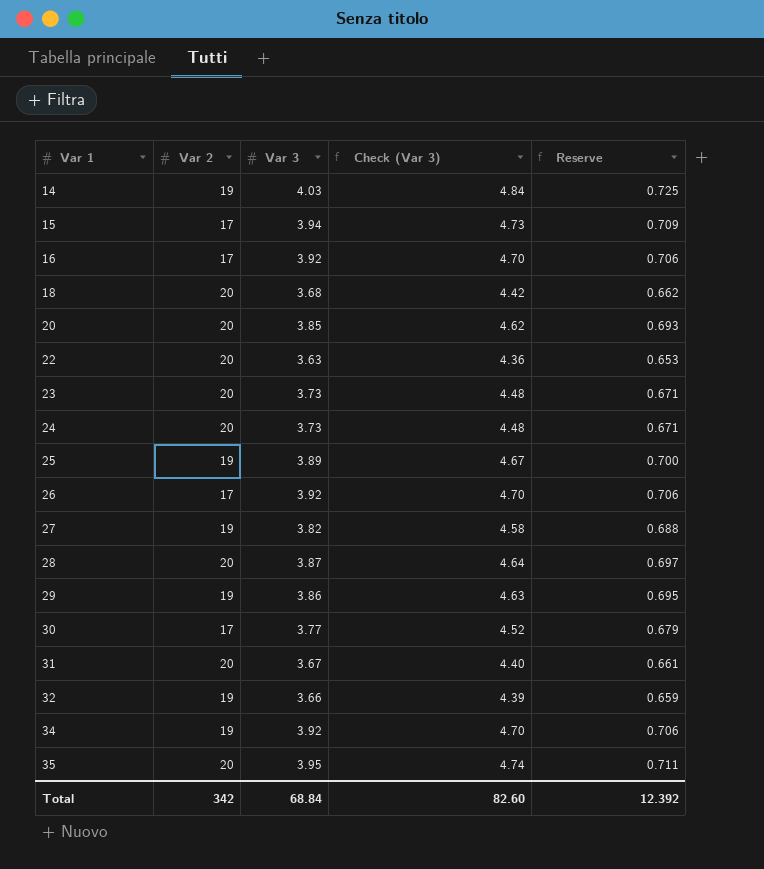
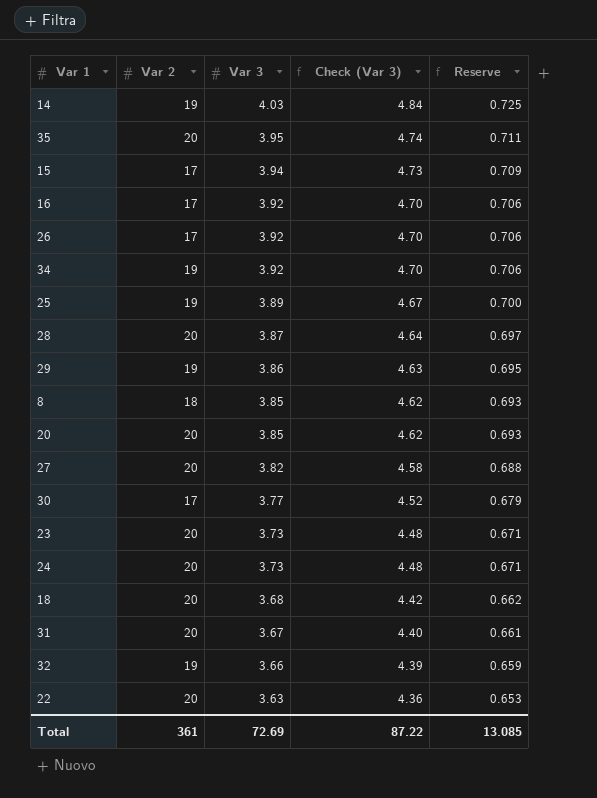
row order: Var 1 ascending -> Var 3 descending
row 8: none -> 18 | 3.85 | 4.62 | 0.693
27 | Var 2: 19 -> 20
Total | Var 2: 342 -> 361
Total | Var 3: 68.84 -> 72.69
Total | Check (Var 3): 82.60 -> 87.22
Total | Reserve: 12.392 -> 13.085

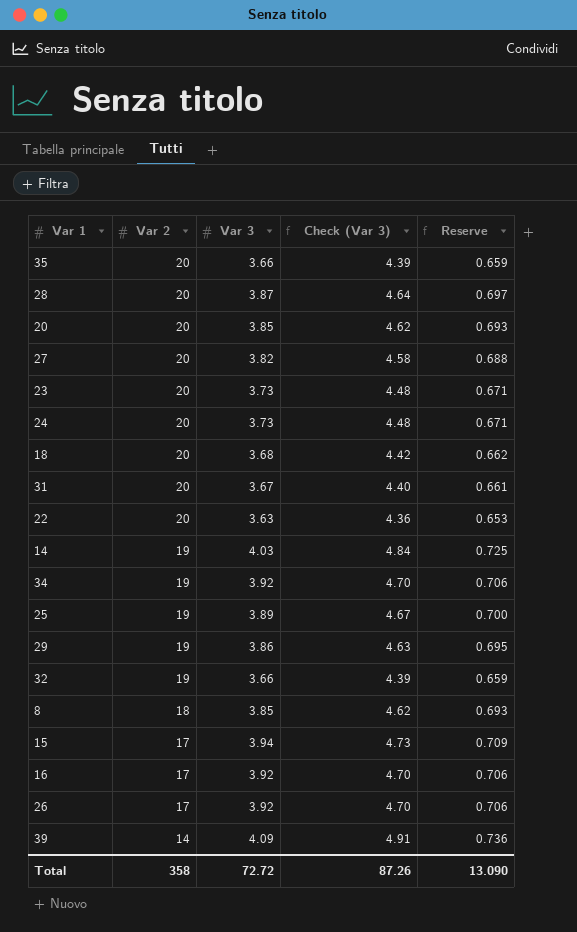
row order: Var 3 descending -> Var 2 descending
row 30: 17 | 3.77 | 4.52 | 0.679 -> none
35 | Var 3: 3.95 -> 3.66
35 | Check (Var 3): 4.74 -> 4.39
35 | Reserve: 0.711 -> 0.659
row 39: none -> 14 | 4.09 | 4.91 | 0.736
Total | Var 2: 361 -> 358
Total | Var 3: 72.69 -> 72.72
Total | Check (Var 3): 87.22 -> 87.26
Total | Reserve: 13.085 -> 13.090

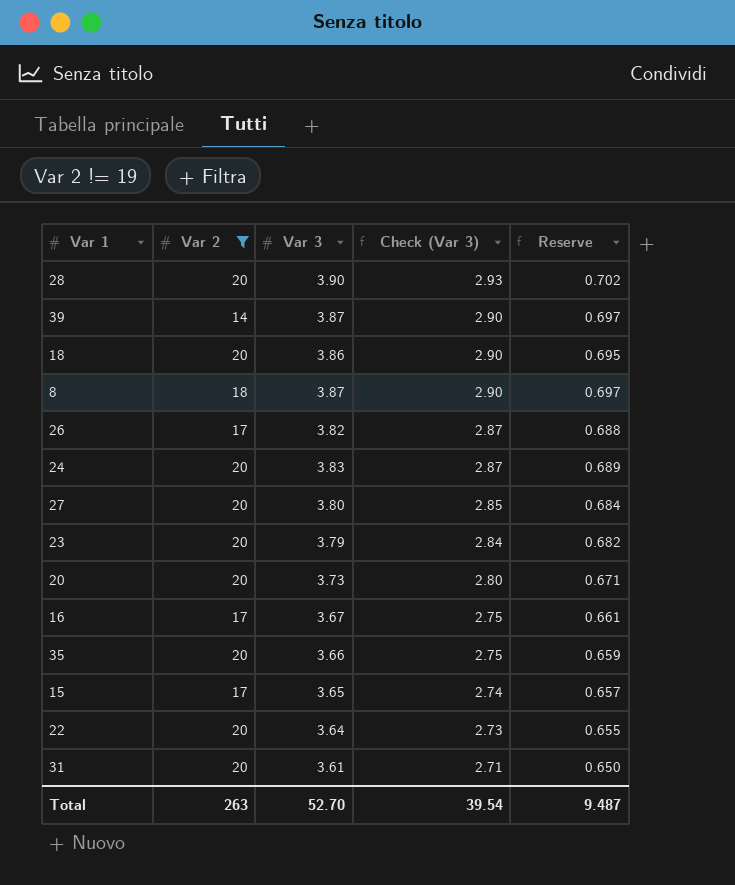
filter: none -> Var 2 != 19
row order: Var 2 descending -> Check (Var 3) descending
column Check (Var 3) | formula: [Var 3] * 1.2 -> [Var 3] * 0.75
28 | Var 3: 3.87 -> 3.90
28 | Reserve: 0.697 -> 0.702
39 | Var 3: 4.09 -> 3.87
39 | Reserve: 0.736 -> 0.697
18 | Var 3: 3.68 -> 3.86
18 | Reserve: 0.662 -> 0.695
8 | Var 3: 3.85 -> 3.87
8 | Reserve: 0.693 -> 0.697
26 | Var 3: 3.92 -> 3.82
26 | Reserve: 0.706 -> 0.688
24 | Var 3: 3.73 -> 3.83
24 | Reserve: 0.671 -> 0.689
27 | Var 3: 3.82 -> 3.80
27 | Reserve: 0.688 -> 0.684
23 | Var 3: 3.73 -> 3.79
23 | Reserve: 0.671 -> 0.682
20 | Var 3: 3.85 -> 3.73
20 | Reserve: 0.693 -> 0.671
16 | Var 3: 3.92 -> 3.67
16 | Reserve: 0.706 -> 0.661
15 | Var 3: 3.94 -> 3.65
15 | Reserve: 0.709 -> 0.657
22 | Var 3: 3.63 -> 3.64
22 | Reserve: 0.653 -> 0.655
31 | Var 3: 3.67 -> 3.61
31 | Reserve: 0.661 -> 0.650
Total | Var 2: 358 -> 263
Total | Var 3: 72.72 -> 52.70
Total | Check (Var 3): 87.26 -> 39.54
Total | Reserve: 13.090 -> 9.487

